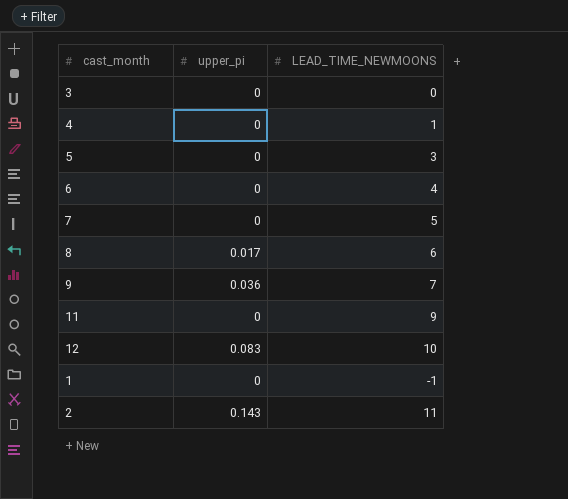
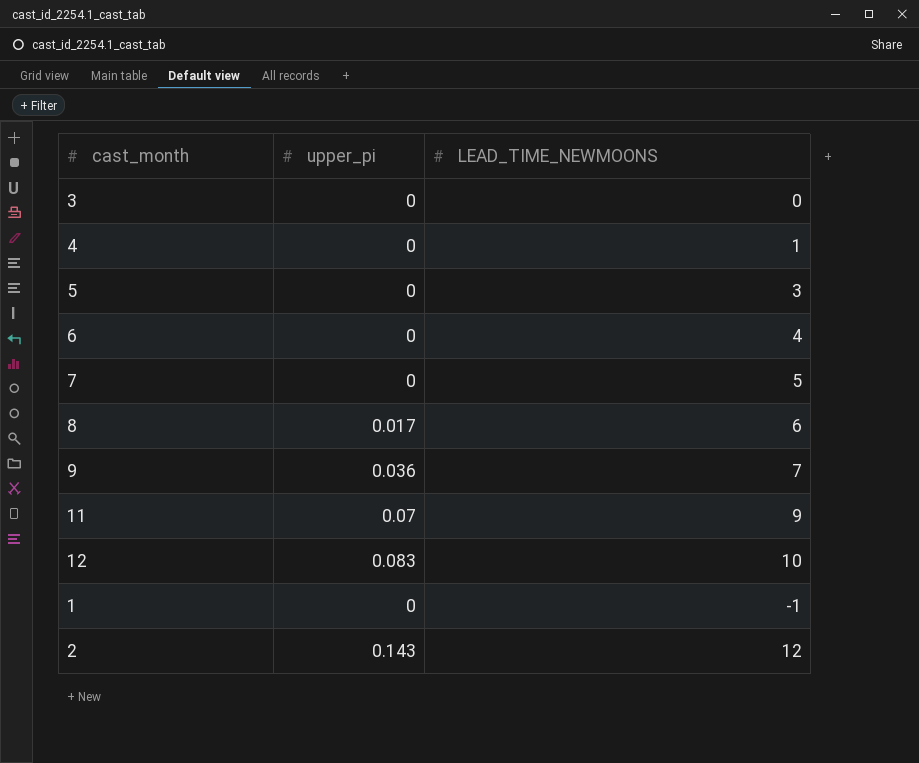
11 | upper_pi: 0 -> 0.07
2 | LEAD_TIME_NEWMOONS: 11 -> 12

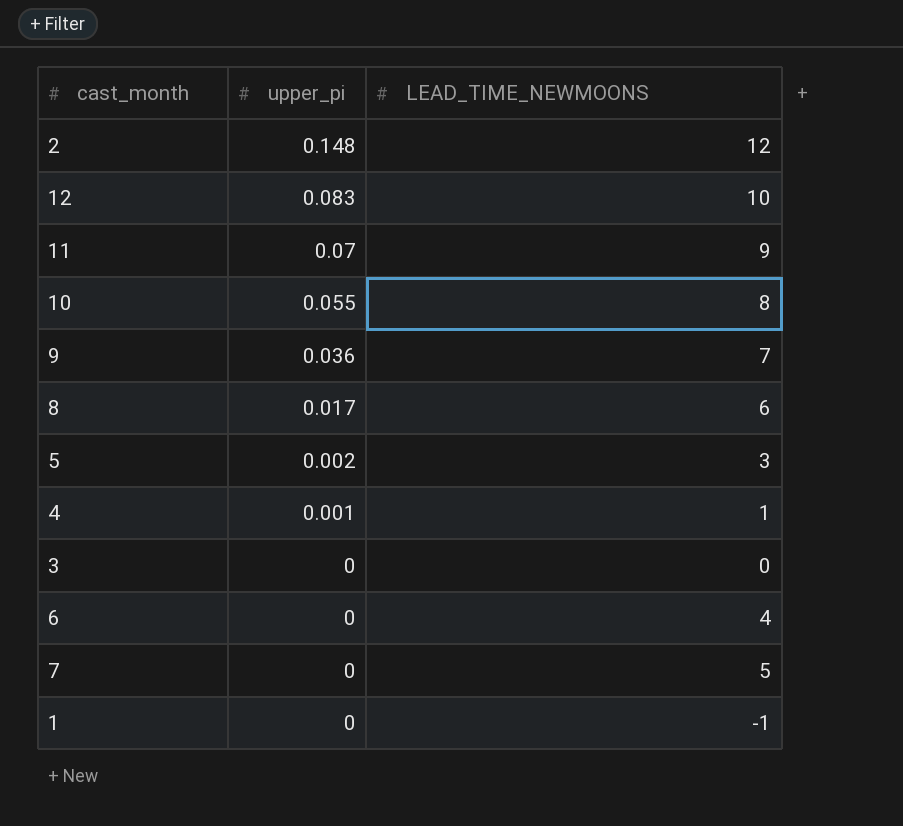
row order: none -> upper_pi descending
2 | upper_pi: 0.143 -> 0.148
row 10: none -> 0.055 | 8
5 | upper_pi: 0 -> 0.002
4 | upper_pi: 0 -> 0.001

